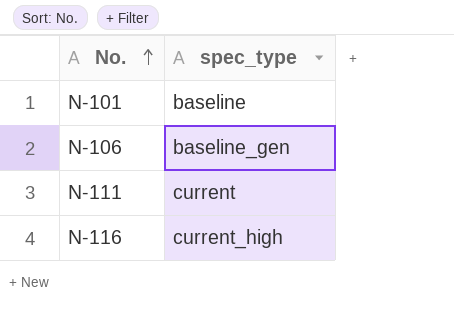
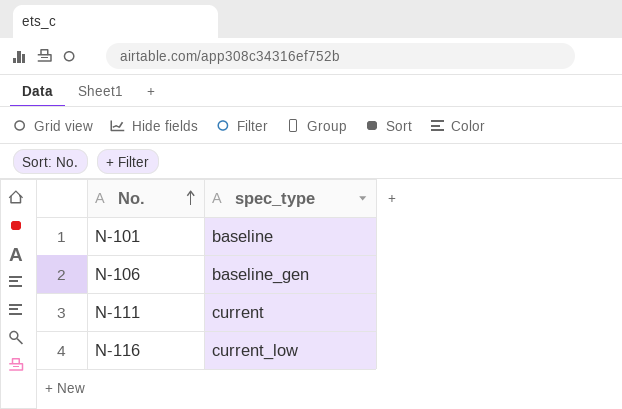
N-116 | spec_type: current_high -> current_low

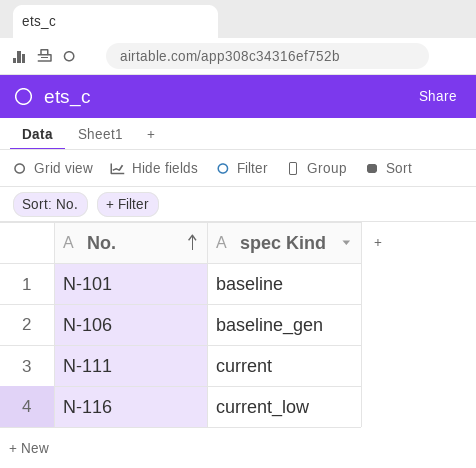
column name: spec_type -> spec Kind

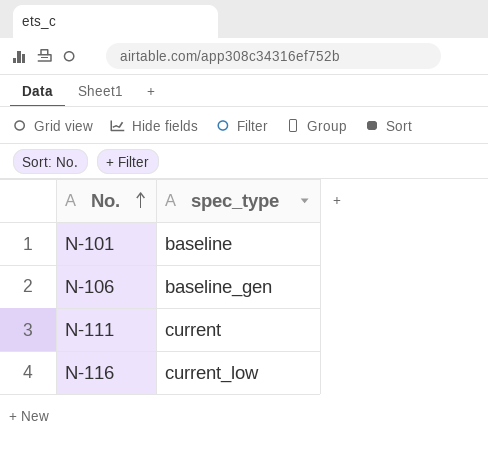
column name: spec Kind -> spec_type

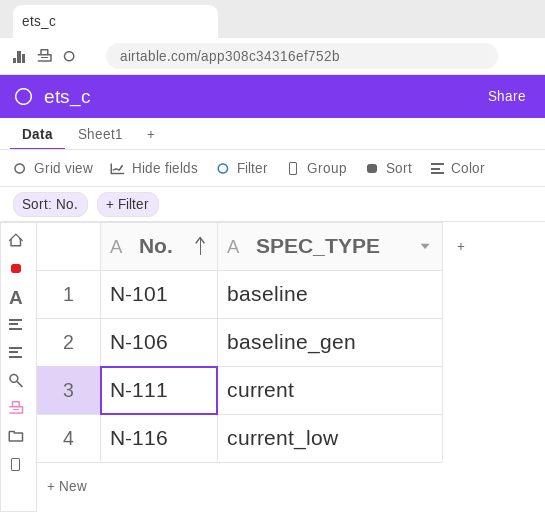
column name: spec_type -> SPEC_TYPE

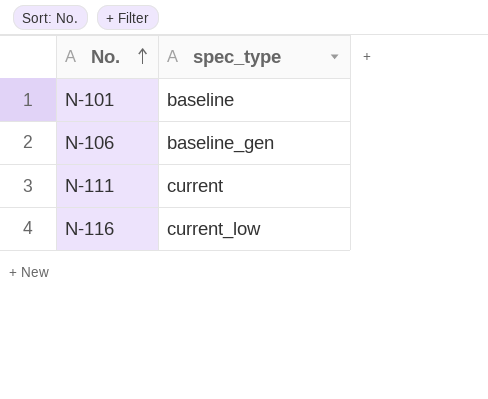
column name: SPEC_TYPE -> spec_type

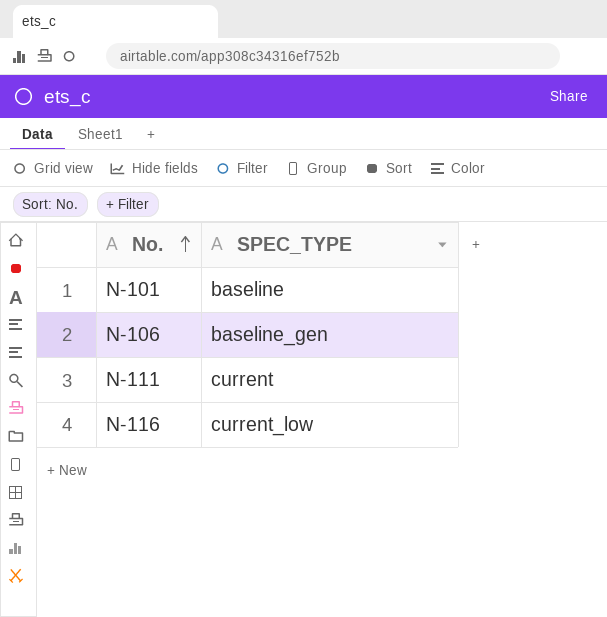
column name: spec_type -> SPEC_TYPE

